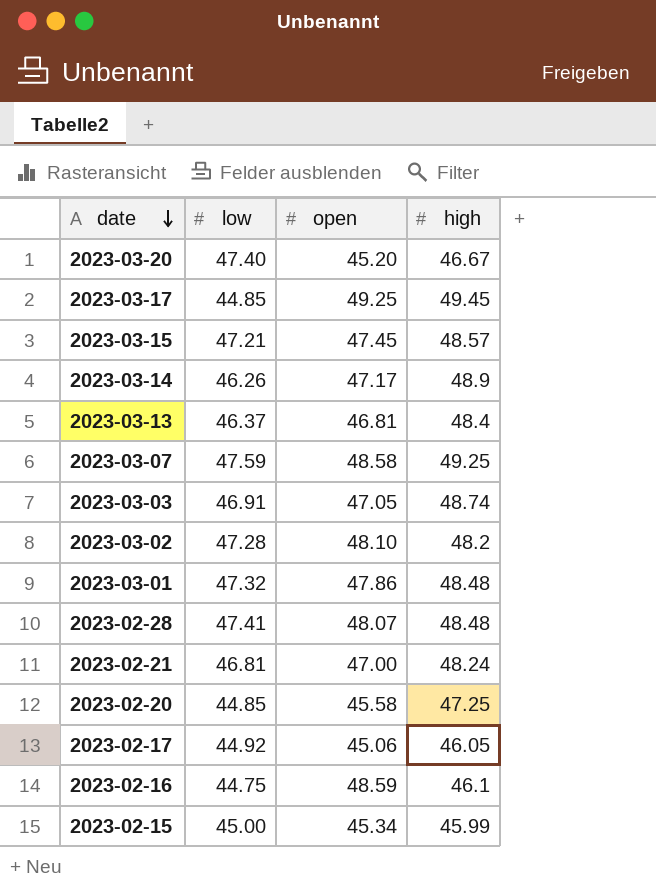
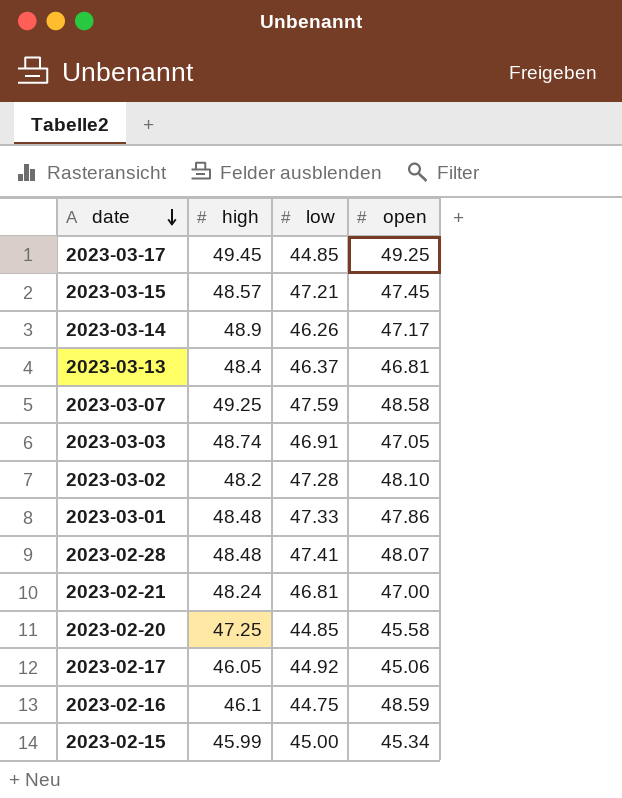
column high | position: 4 -> 2
row 2023-03-20: 47.40 | 45.20 | 46.67 -> none
2023-03-01 | low: 47.32 -> 47.33

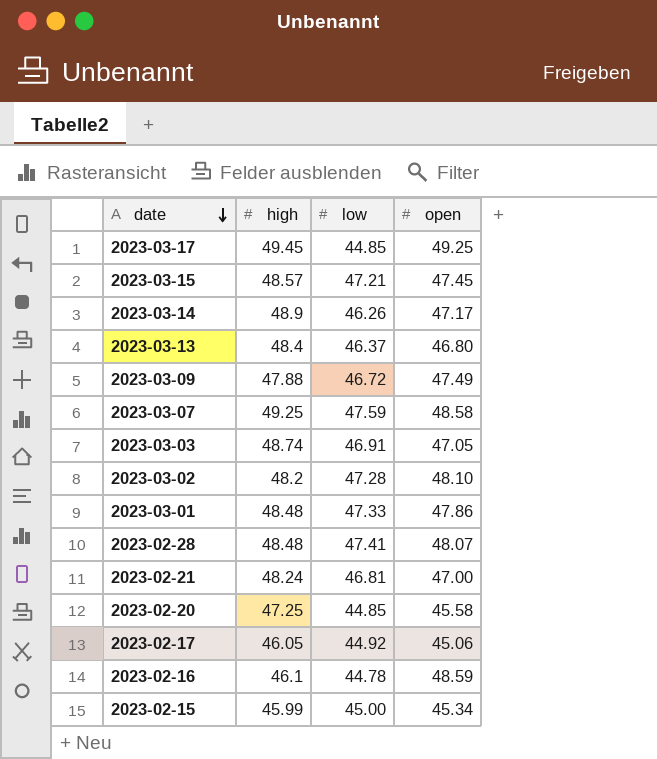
2023-03-13 | open: 46.81 -> 46.80
row 2023-03-09: none -> 47.88 | 46.72 | 47.49
2023-02-16 | low: 44.75 -> 44.78

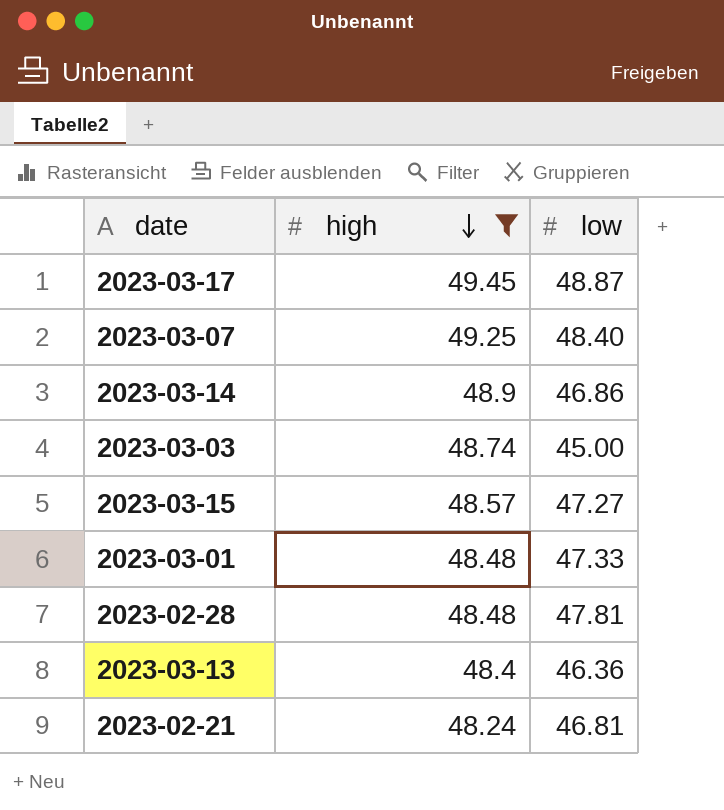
filter: none -> high >= 48.24
row order: date descending -> high descending
column open | position: 4 -> none
2023-03-17 | low: 44.85 -> 48.87
2023-03-07 | low: 47.59 -> 48.40
2023-03-14 | low: 46.26 -> 46.86
2023-03-03 | low: 46.91 -> 45.00
2023-03-15 | low: 47.21 -> 47.27
2023-02-28 | low: 47.41 -> 47.81
2023-03-13 | low: 46.37 -> 46.36

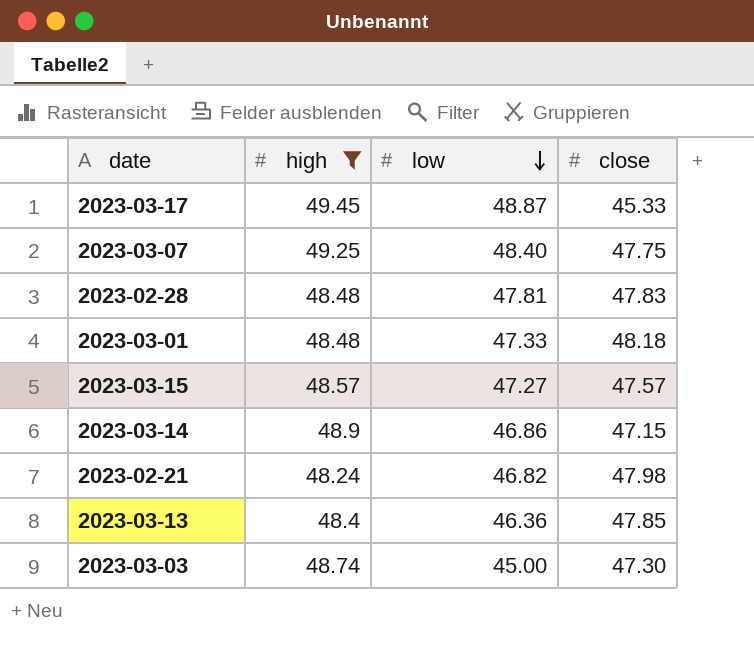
row order: high descending -> low descending
column close | position: none -> 4
2023-02-21 | low: 46.81 -> 46.82

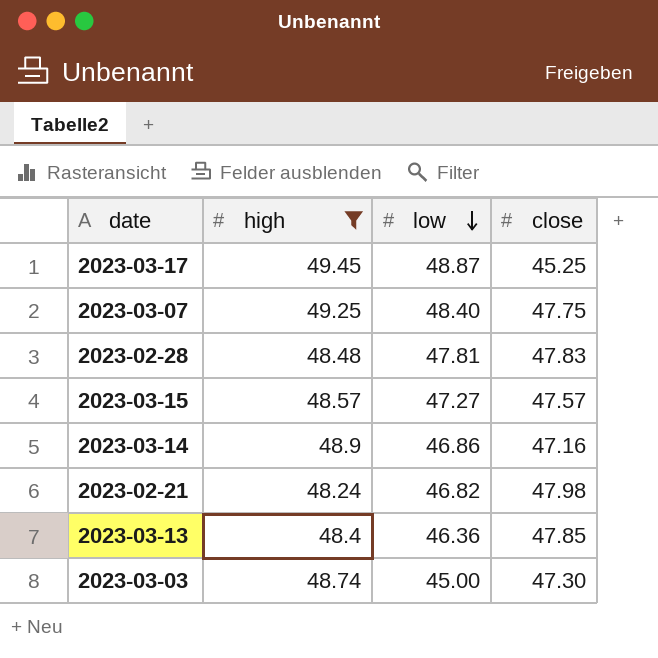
row 2023-03-01: 48.48 | 47.33 | 48.18 -> none
2023-03-17 | close: 45.33 -> 45.25
2023-03-14 | close: 47.15 -> 47.16

